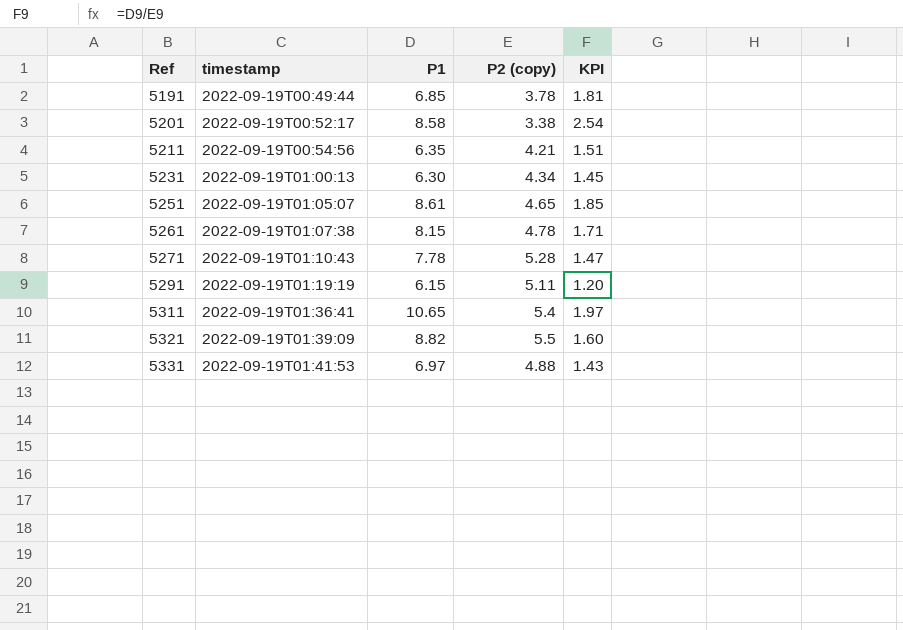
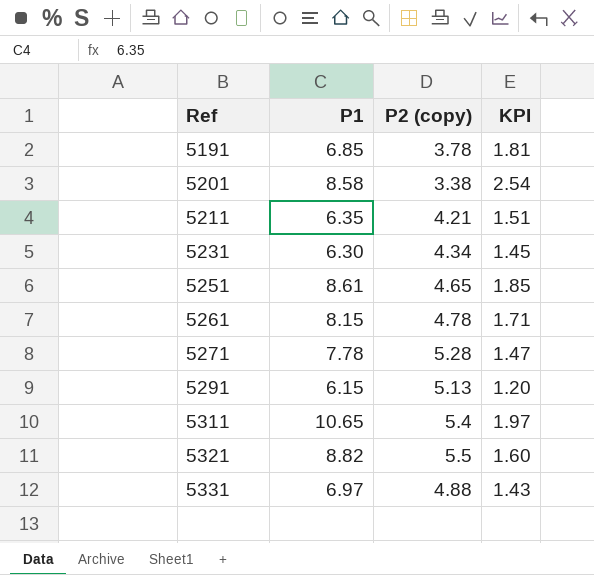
column timestamp | position: 2 -> none
5291 | P2 (copy): 5.11 -> 5.13

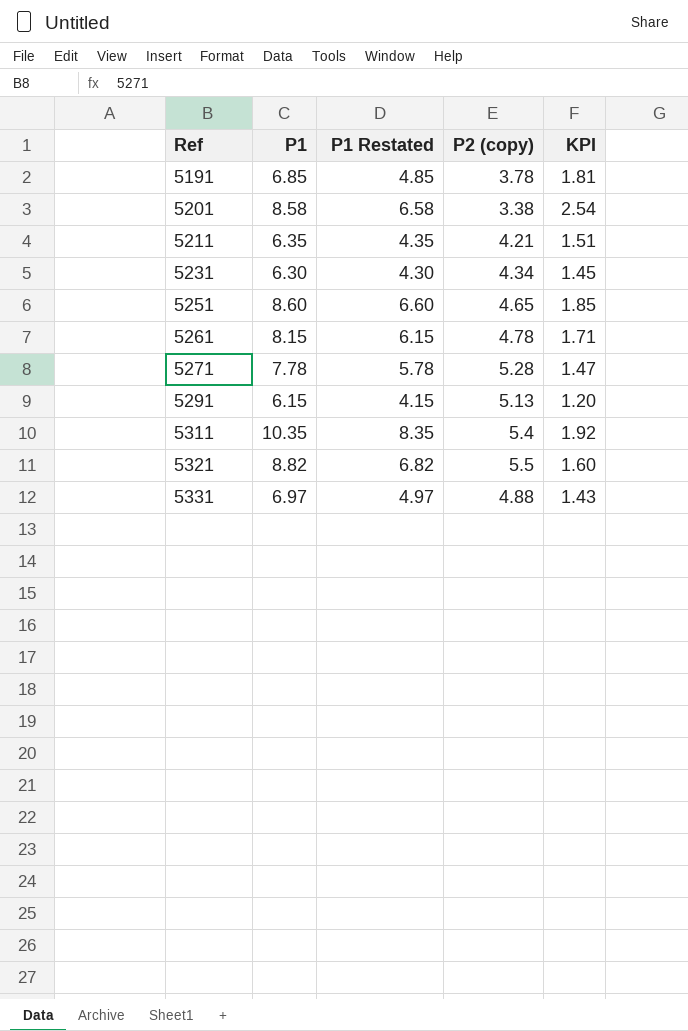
column P1 Restated | formula: none -> [P1] - 2
5251 | P1: 8.61 -> 8.60
5311 | P1: 10.65 -> 10.35
5311 | KPI: 1.97 -> 1.92

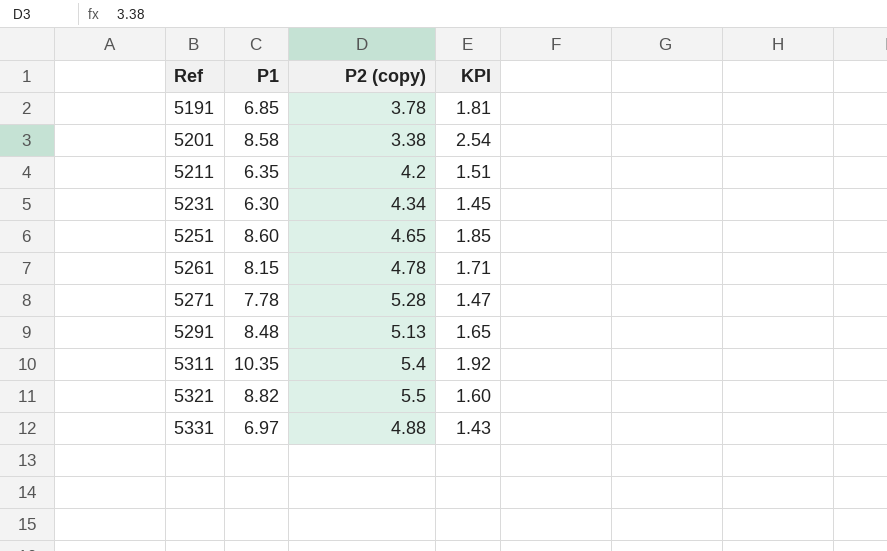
column P1 Restated | formula: [P1] - 2 -> none
5211 | P2 (copy): 4.21 -> 4.2
5291 | P1: 6.15 -> 8.48
5291 | KPI: 1.20 -> 1.65

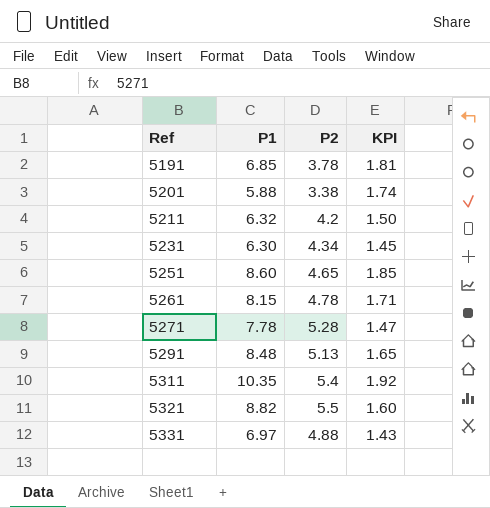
column name: P2 (copy) -> P2
5201 | P1: 8.58 -> 5.88
5201 | KPI: 2.54 -> 1.74
5211 | P1: 6.35 -> 6.32
5211 | KPI: 1.51 -> 1.50

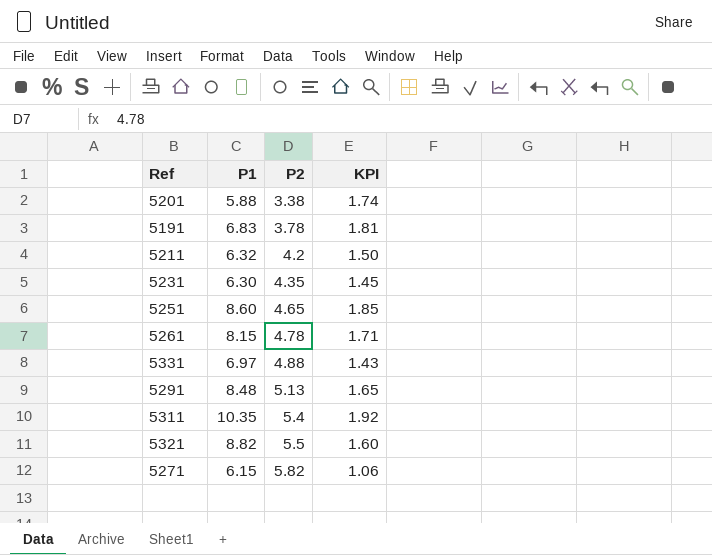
row order: Ref ascending -> P2 ascending
5191 | P1: 6.85 -> 6.83
5231 | P2: 4.34 -> 4.35
5271 | P1: 7.78 -> 6.15
5271 | P2: 5.28 -> 5.82
5271 | KPI: 1.47 -> 1.06

